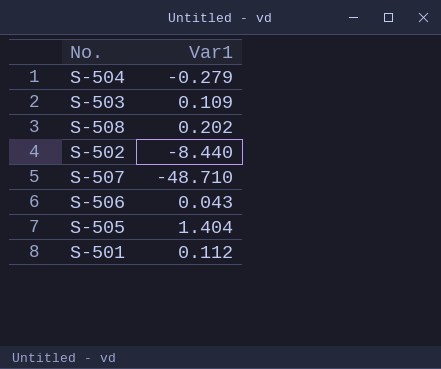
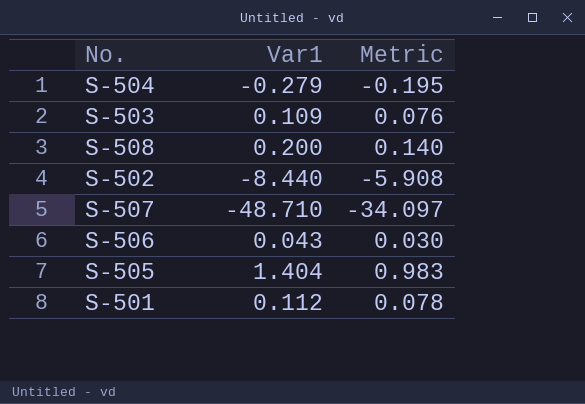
column Metric | formula: none -> [Var1] * 0.7
S-508 | Var1: 0.202 -> 0.200

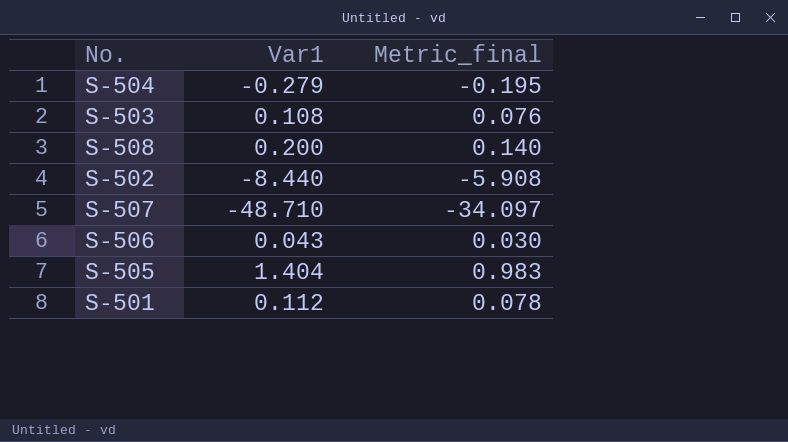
column name: Metric -> Metric_final
S-503 | Var1: 0.109 -> 0.108

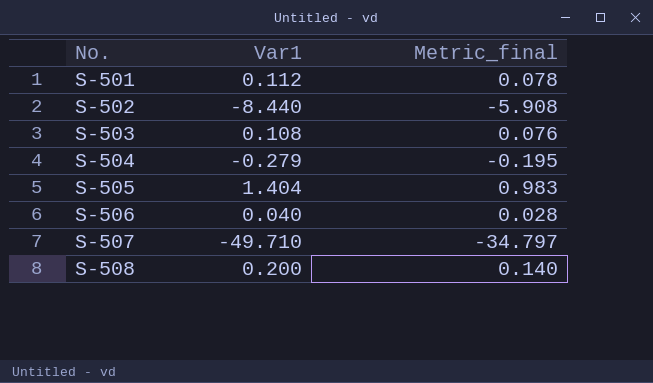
row order: none -> No. ascending
S-506 | Var1: 0.043 -> 0.040
S-506 | Metric_final: 0.030 -> 0.028
S-507 | Var1: -48.710 -> -49.710
S-507 | Metric_final: -34.097 -> -34.797

